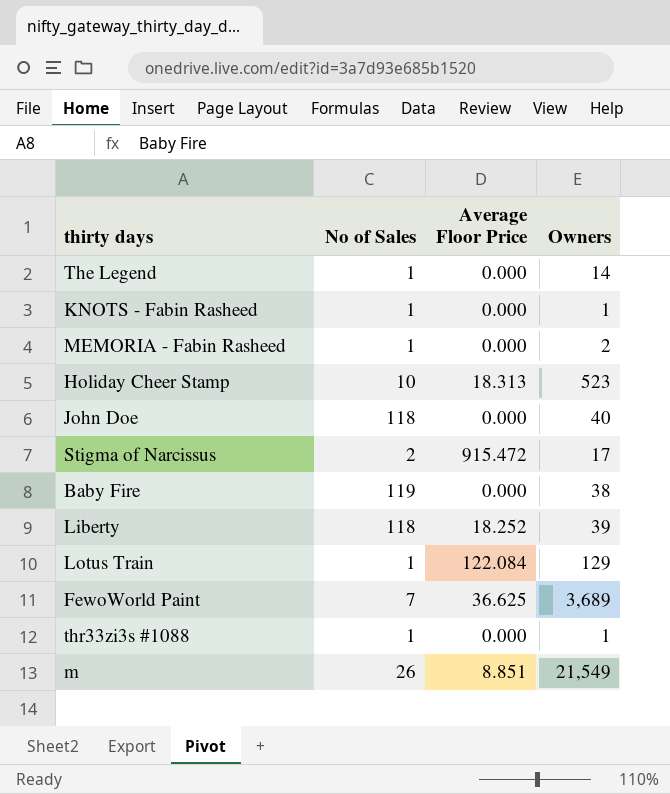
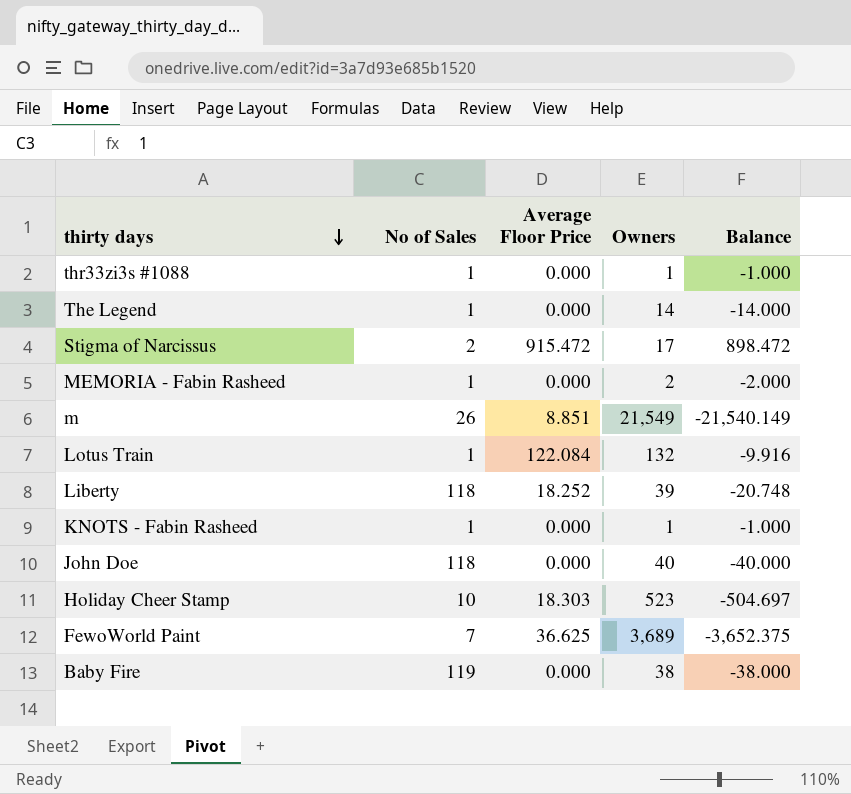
row order: none -> thirty days descending
column Balance | formula: none -> [Average Floor Price] - [Owners]
Lotus Train | Owners: 129 -> 132
Holiday Cheer Stamp | Average Floor Price: 18.313 -> 18.303

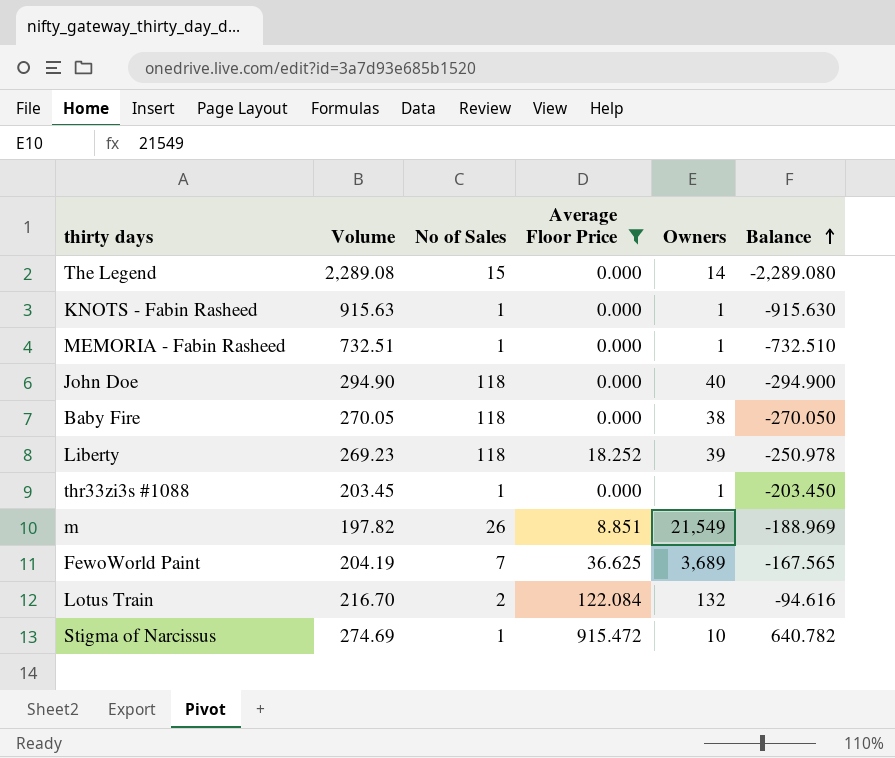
filter: none -> Average Floor Price != 18.303
row order: thirty days descending -> Balance ascending
column Volume | position: none -> 2
column Balance | formula: [Average Floor Price] - [Owners] -> [Average Floor Price] - [Volume]
The Legend | No of Sales: 1 -> 15
MEMORIA - Fabin Rasheed | Owners: 2 -> 1
Baby Fire | No of Sales: 119 -> 118
Lotus Train | No of Sales: 1 -> 2
Stigma of Narcissus | No of Sales: 2 -> 1
Stigma of Narcissus | Owners: 17 -> 10

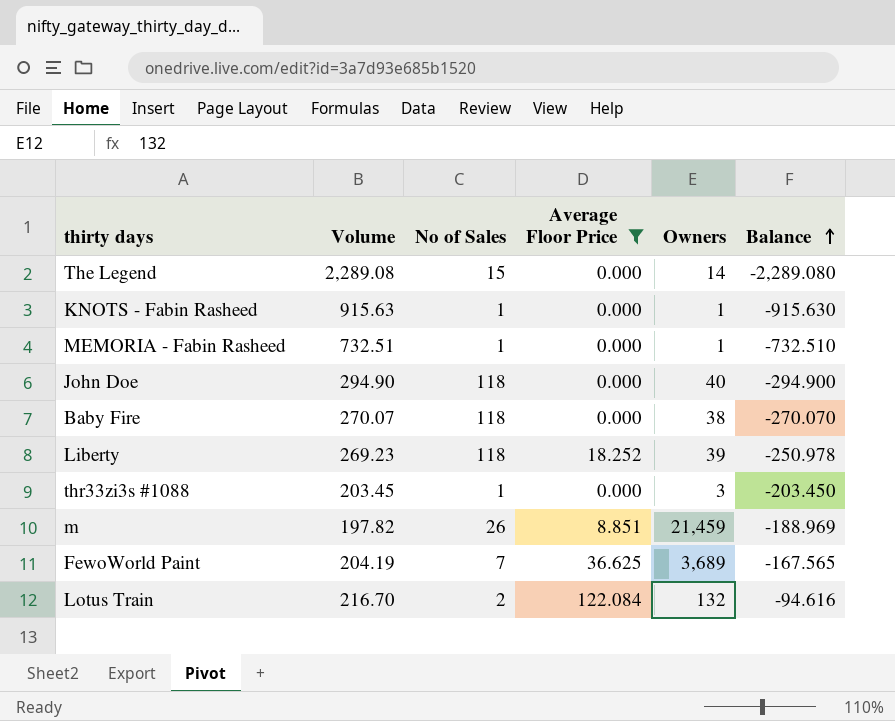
row Stigma of Narcissus: 274.69 | 1 | 915.472 | 10 | 640.782 -> none
Baby Fire | Volume: 270.05 -> 270.07
Baby Fire | Balance: -270.050 -> -270.070
thr33zi3s #1088 | Owners: 1 -> 3
m | Owners: 21,549 -> 21,459

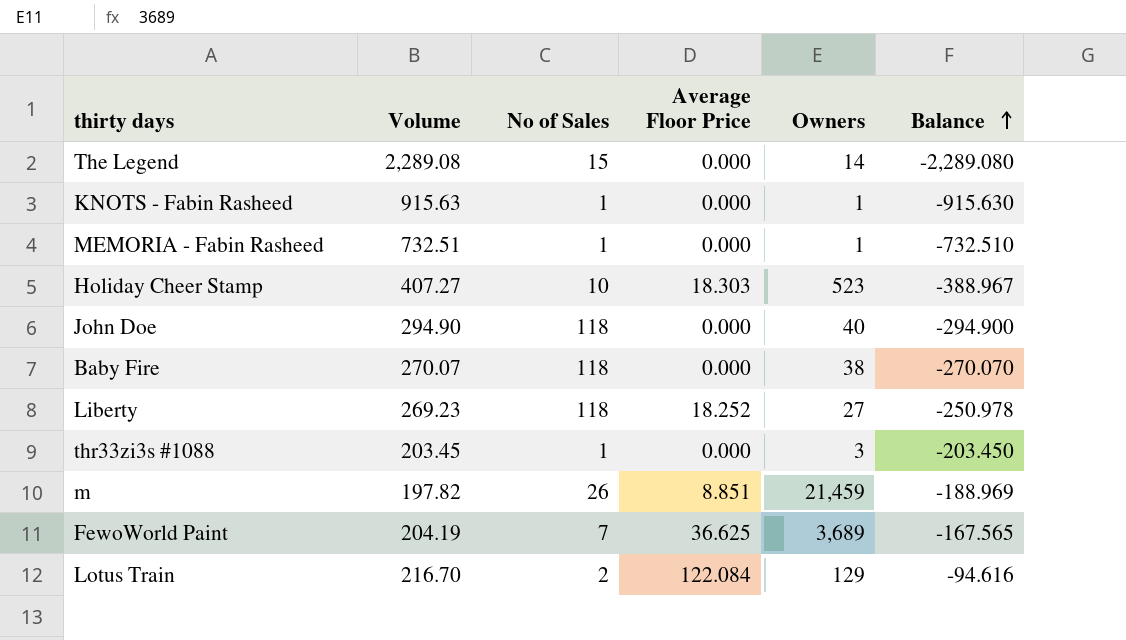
filter: Average Floor Price != 18.303 -> none
Liberty | Owners: 39 -> 27
Lotus Train | Owners: 132 -> 129

